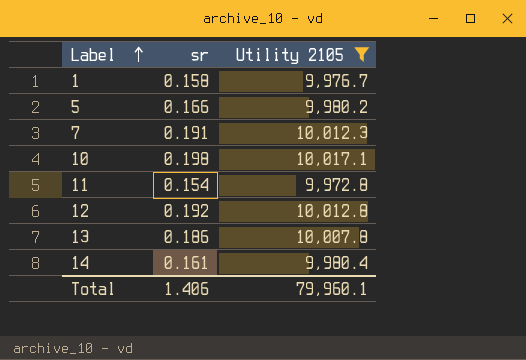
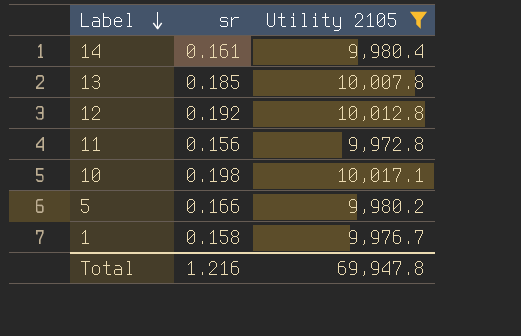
row order: Label ascending -> Label descending
row 7: 0.191 | 10,012.3 -> none
13 | sr: 0.186 -> 0.185
11 | sr: 0.154 -> 0.156
Total | sr: 1.406 -> 1.216
Total | Utility 2105: 79,960.1 -> 69,947.8

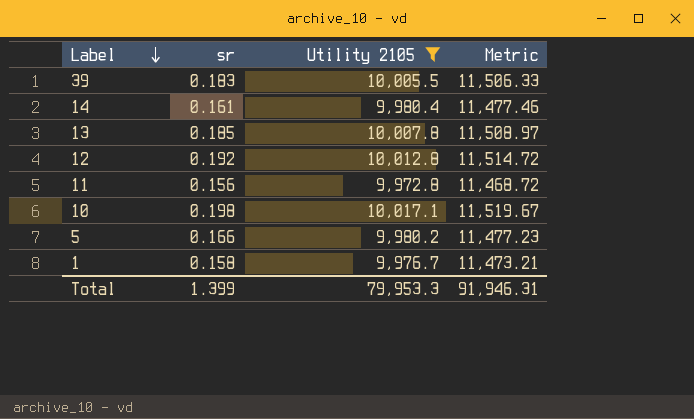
column Metric | formula: none -> [Utility 2105] * 1.15
row 39: none -> 0.183 | 10,005.5 | 11,506.33
Total | sr: 1.216 -> 1.399
Total | Utility 2105: 69,947.8 -> 79,953.3

